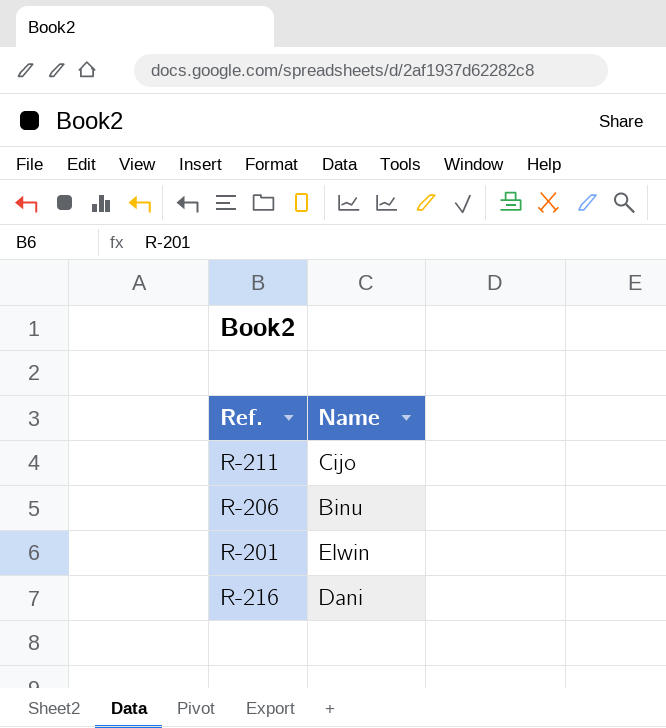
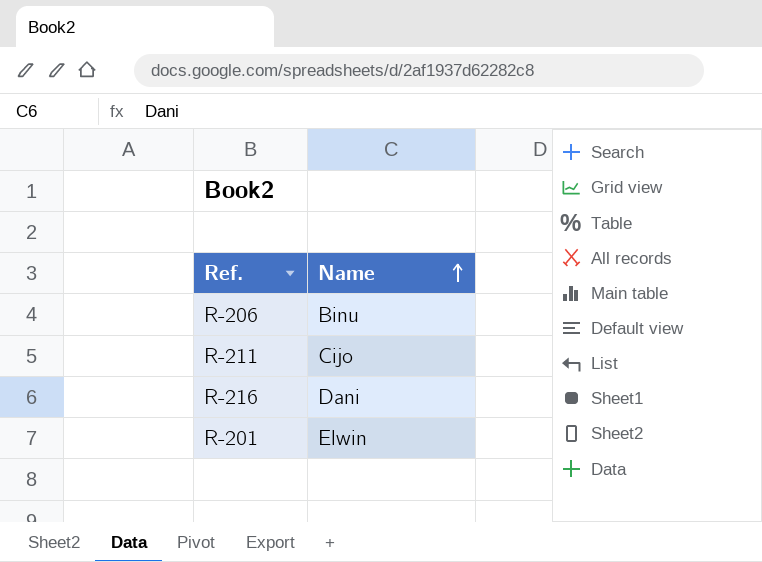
row order: none -> Name ascending

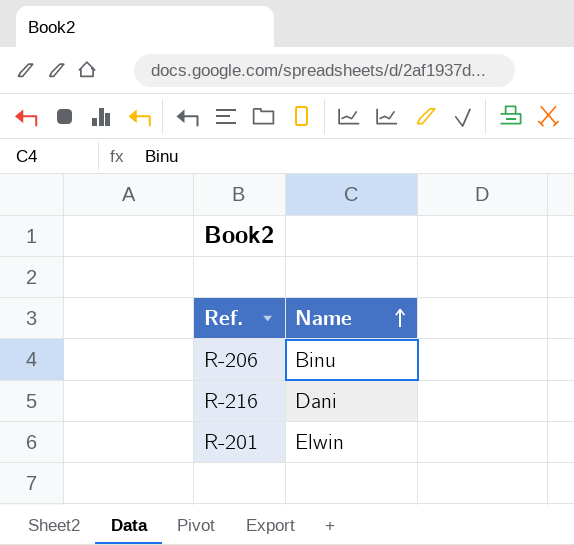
row R-211: Cijo -> none

